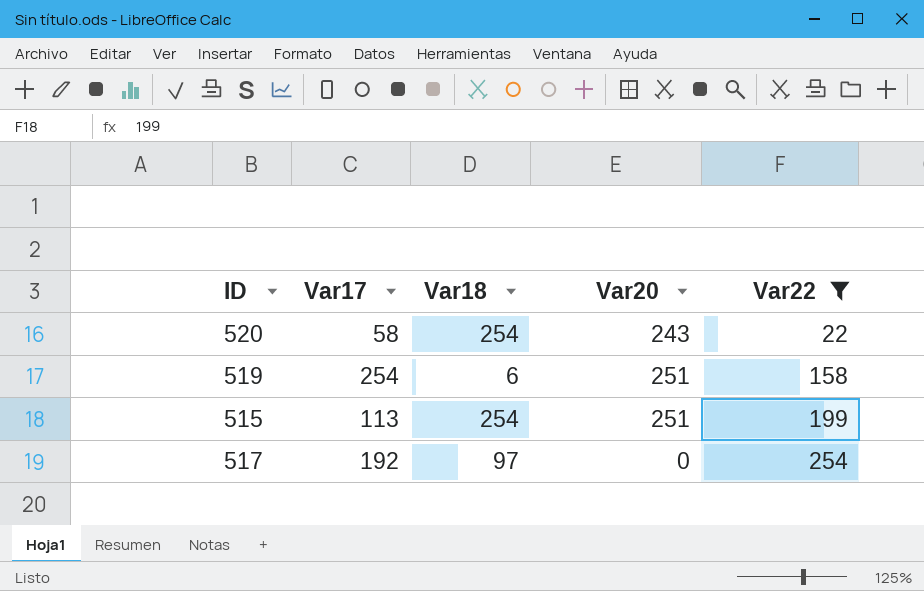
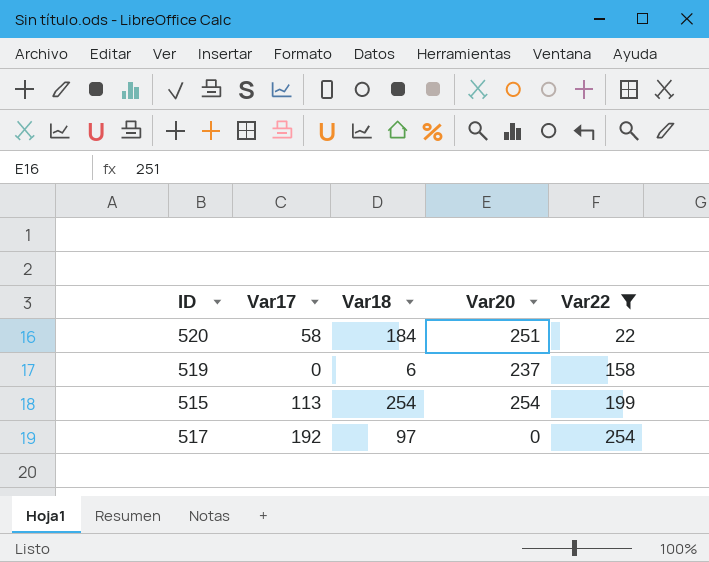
520 | Var18: 254 -> 184
520 | Var20: 243 -> 251
519 | Var17: 254 -> 0
519 | Var20: 251 -> 237
515 | Var20: 251 -> 254

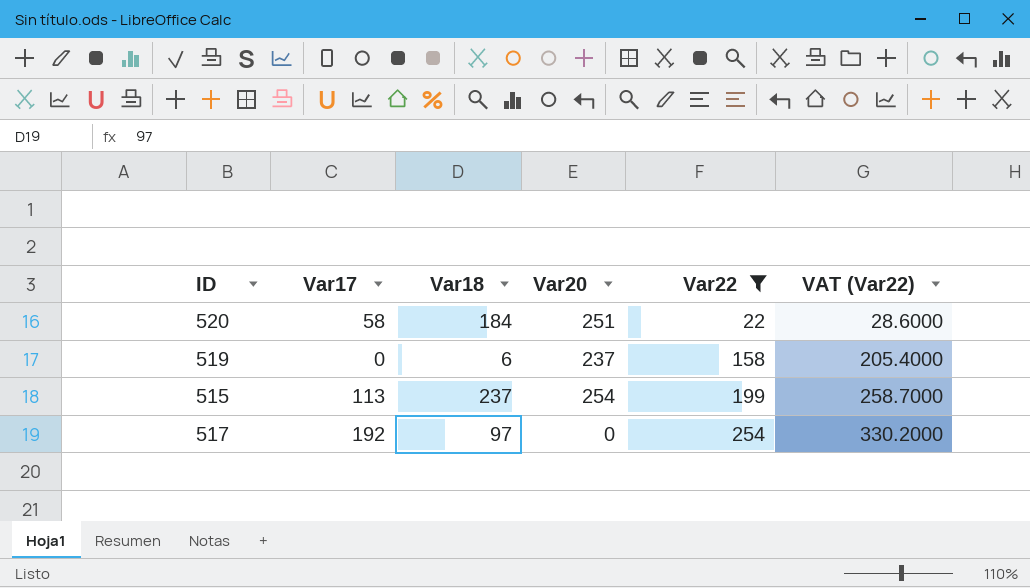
column VAT (Var22) | formula: none -> [Var22] * 1.3
515 | Var18: 254 -> 237

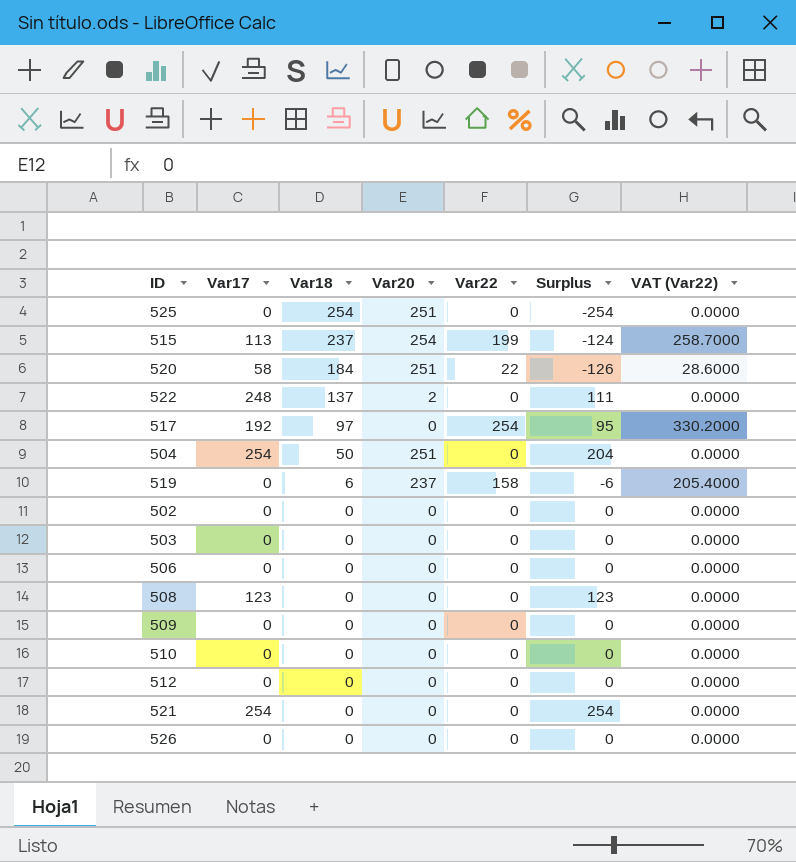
filter: Var22 != 0 -> none
row order: Var22 ascending -> Var18 descending
column Surplus | formula: none -> [Var17] - [Var18]

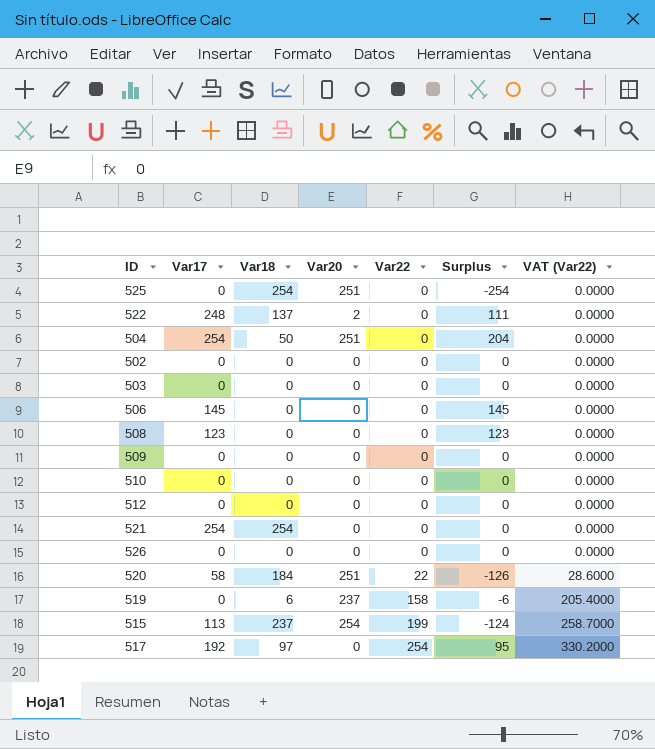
row order: Var18 descending -> Var22 ascending
506 | Var17: 0 -> 145
506 | Surplus: 0 -> 145
521 | Var18: 0 -> 254
521 | Surplus: 254 -> 0

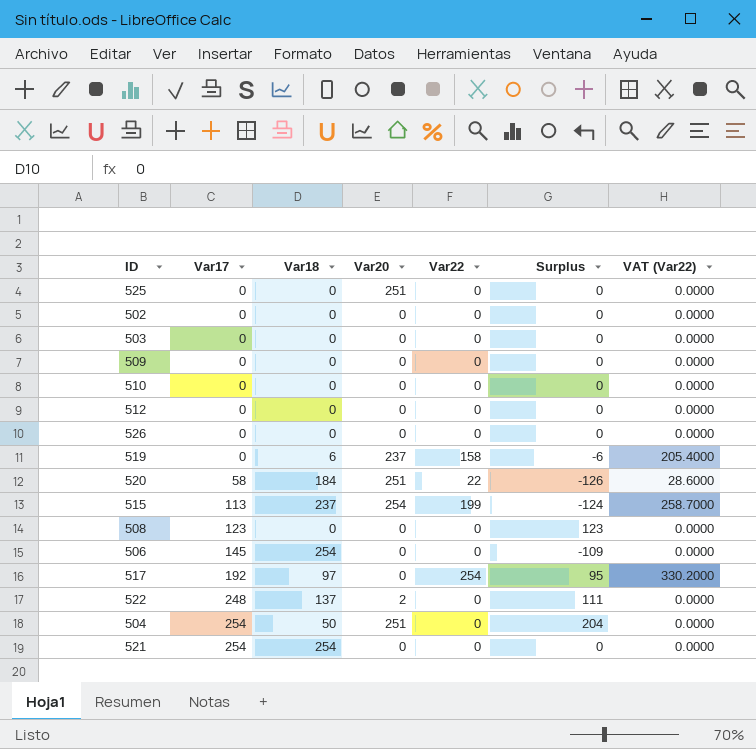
row order: Var22 ascending -> Var17 ascending
525 | Var18: 254 -> 0
525 | Surplus: -254 -> 0
506 | Var18: 0 -> 254
506 | Surplus: 145 -> -109

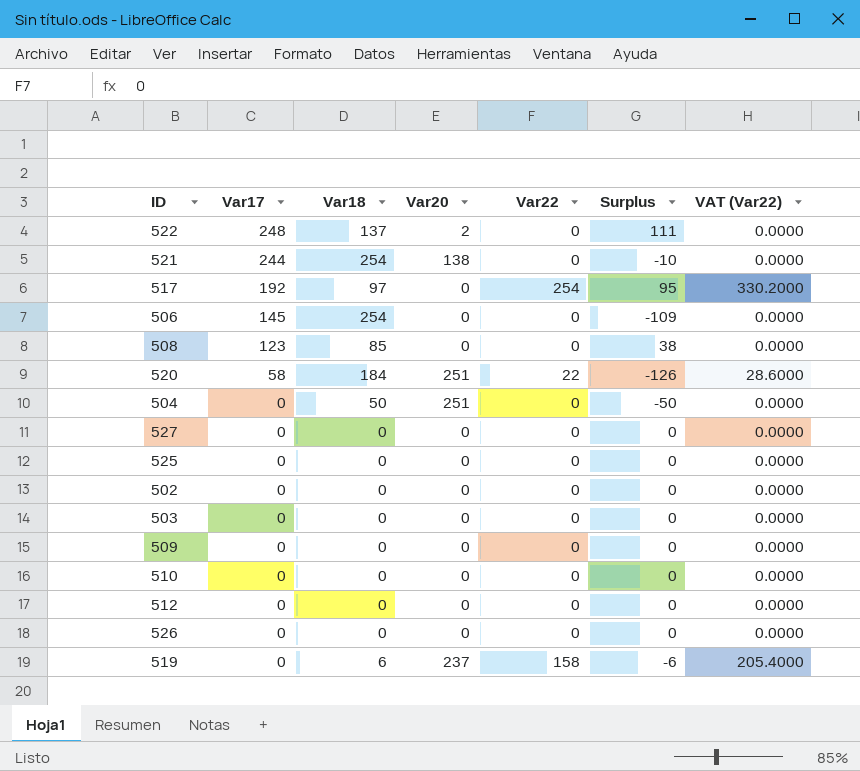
row order: Var17 ascending -> Var17 descending
row 515: 113 | 237 | 254 | 199 | -124 | 258.7000 -> none
521 | Var17: 254 -> 244
521 | Var20: 0 -> 138
521 | Surplus: 0 -> -10
508 | Var18: 0 -> 85
508 | Surplus: 123 -> 38
504 | Var17: 254 -> 0
504 | Surplus: 204 -> -50
row 527: none -> 0 | 0 | 0 | 0 | 0 | 0.0000
525 | Var20: 251 -> 0

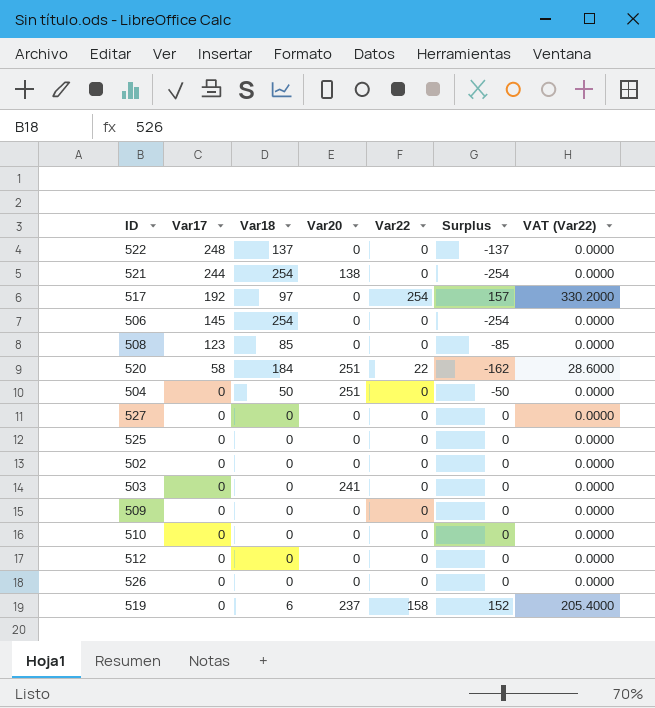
column Surplus | formula: [Var17] - [Var18] -> [Var22] - [Var18]
522 | Var20: 2 -> 0
503 | Var20: 0 -> 241

